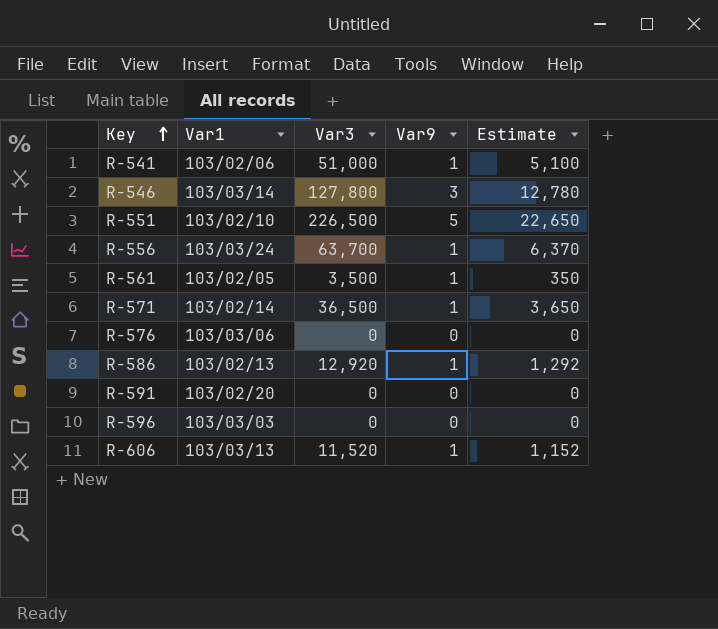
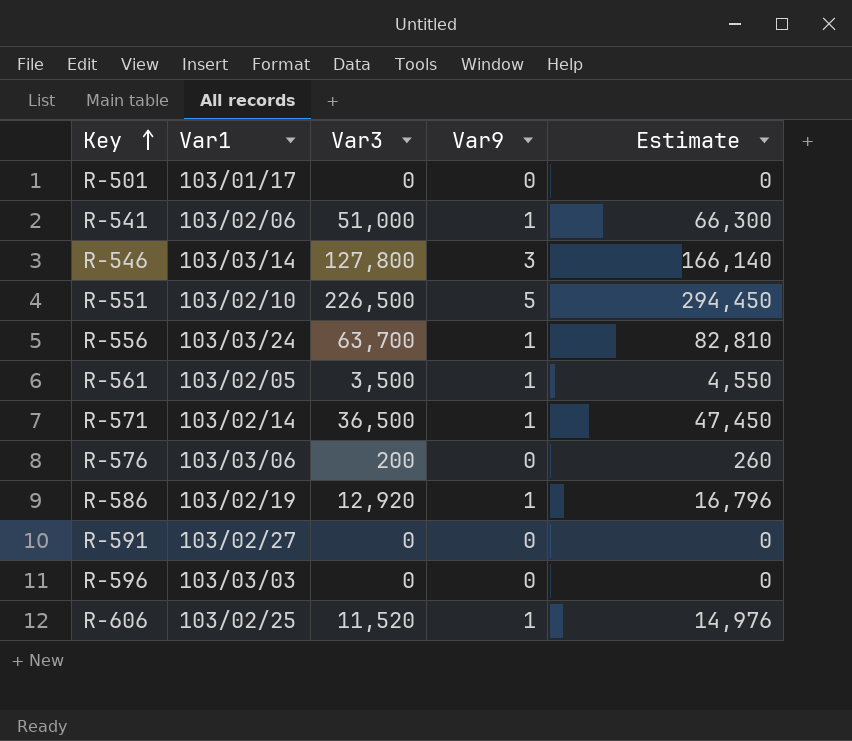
column Estimate | formula: [Var3] * 0.1 -> [Var3] * 1.3
row R-501: none -> 103/01/17 | 0 | 0 | 0
R-576 | Var3: 0 -> 200
R-586 | Var1: 103/02/13 -> 103/02/19
R-591 | Var1: 103/02/20 -> 103/02/27
R-606 | Var1: 103/03/13 -> 103/02/25

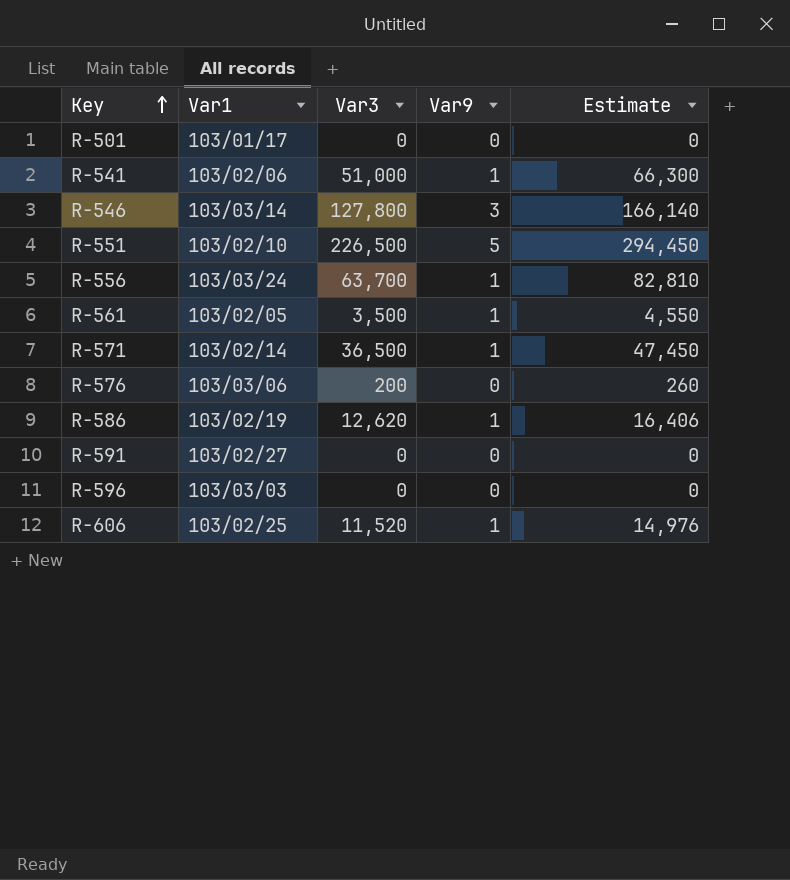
R-586 | Var3: 12,920 -> 12,620
R-586 | Estimate: 16,796 -> 16,406

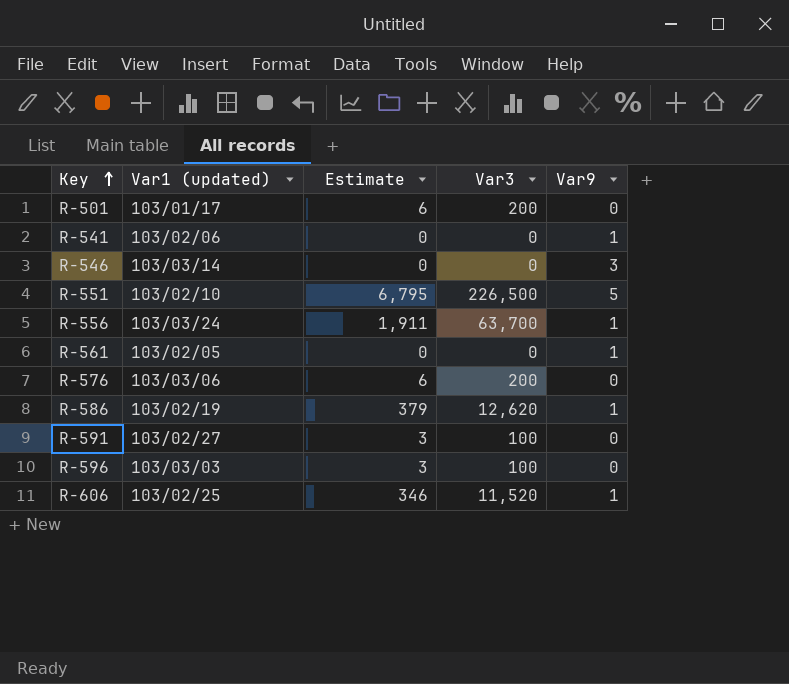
column name: Var1 -> Var1 (updated)
column Estimate | formula: [Var3] * 1.3 -> [Var3] * 0.03
column Estimate | position: 5 -> 3
row R-571: 103/02/14 | 36,500 | 1 | 47,450 -> none
R-501 | Var3: 0 -> 200
R-541 | Var3: 51,000 -> 0
R-546 | Var3: 127,800 -> 0
R-561 | Var3: 3,500 -> 0
R-591 | Var3: 0 -> 100
R-596 | Var3: 0 -> 100

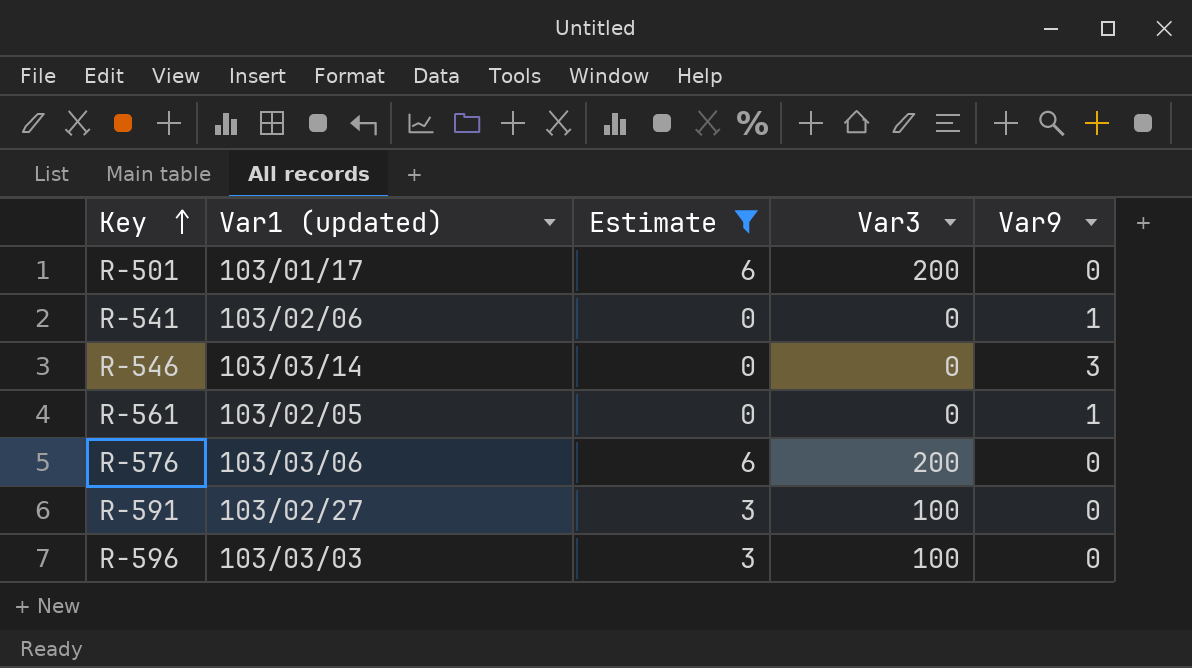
filter: none -> Estimate <= 6

